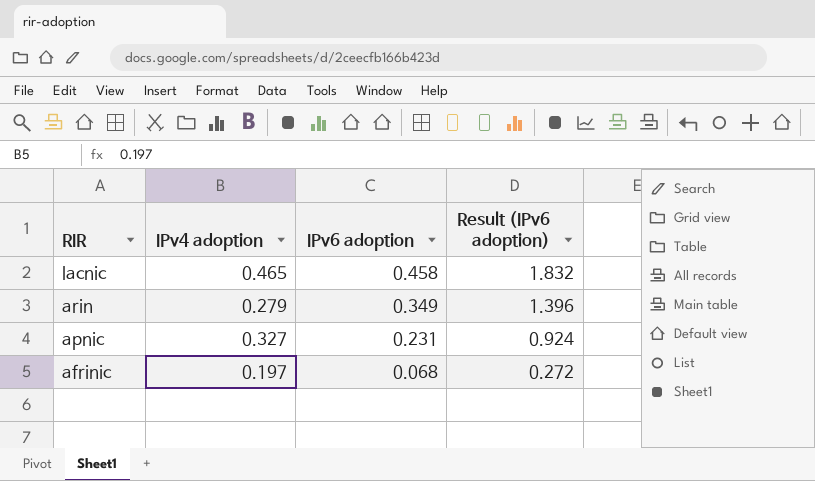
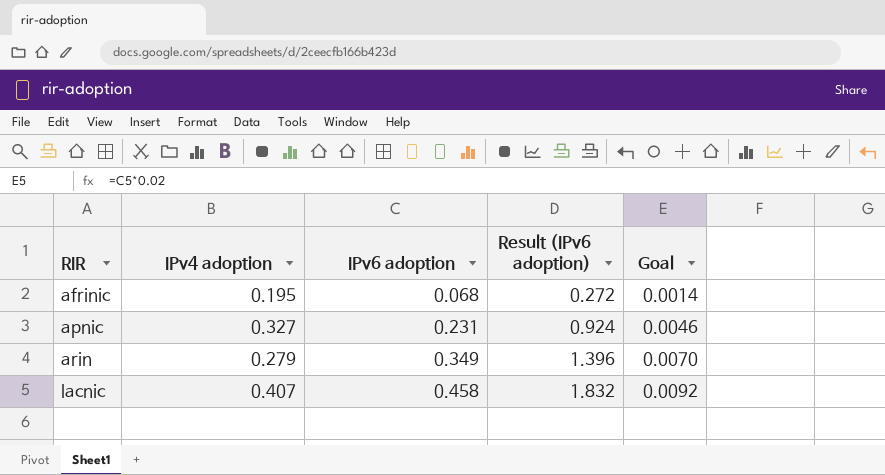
row order: RIR descending -> RIR ascending
column Goal | formula: none -> [IPv6 adoption] * 0.02
afrinic | IPv4 adoption: 0.197 -> 0.195
lacnic | IPv4 adoption: 0.465 -> 0.407

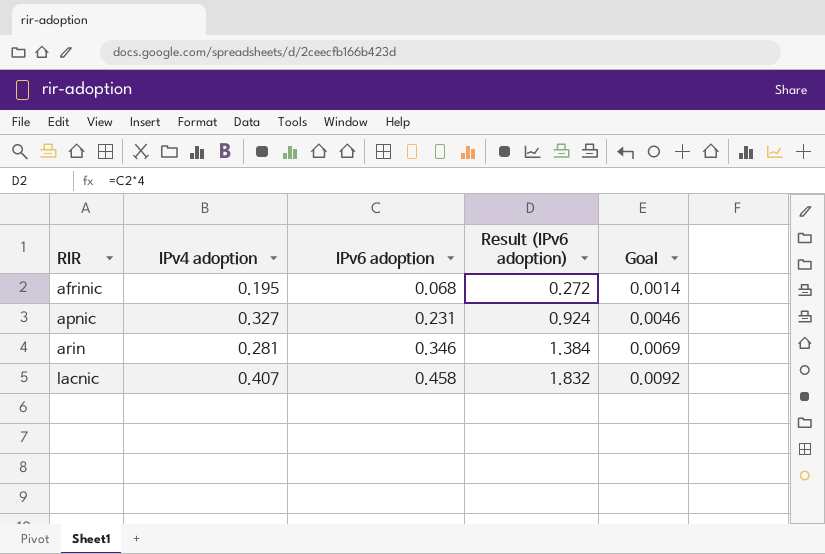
arin | IPv4 adoption: 0.279 -> 0.281
arin | IPv6 adoption: 0.349 -> 0.346
arin | Result (IPv6 adoption): 1.396 -> 1.384
arin | Goal: 0.0070 -> 0.0069

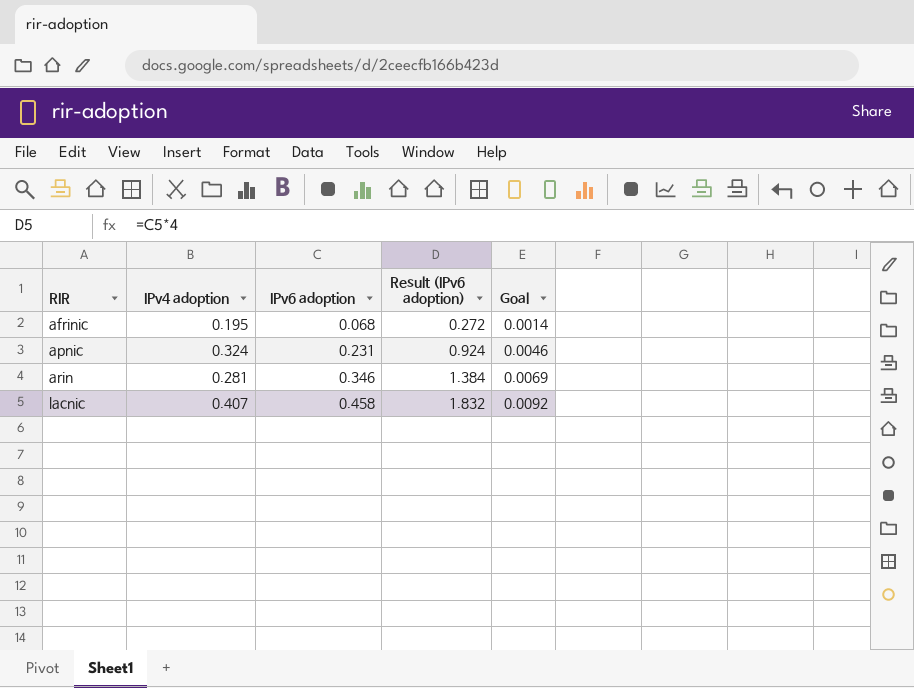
apnic | IPv4 adoption: 0.327 -> 0.324

